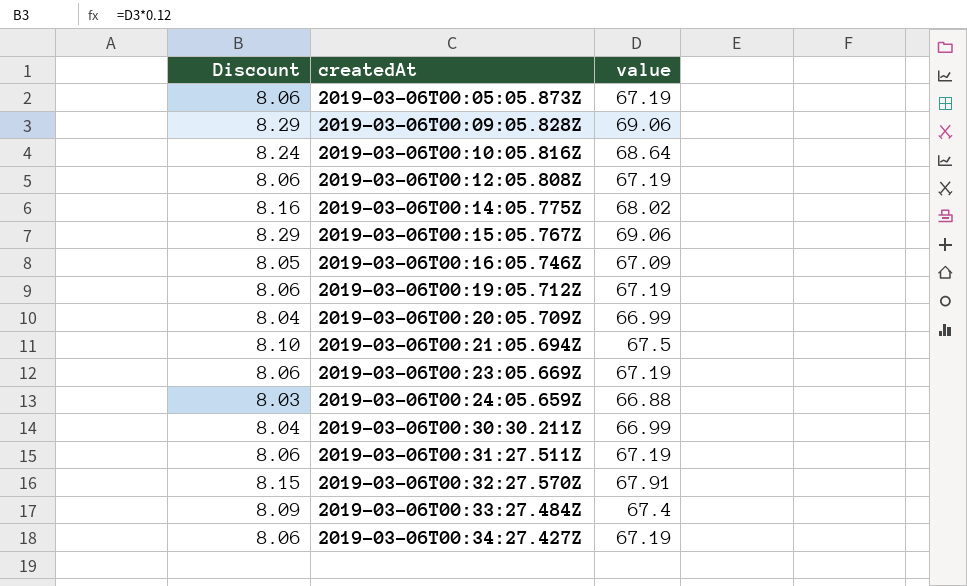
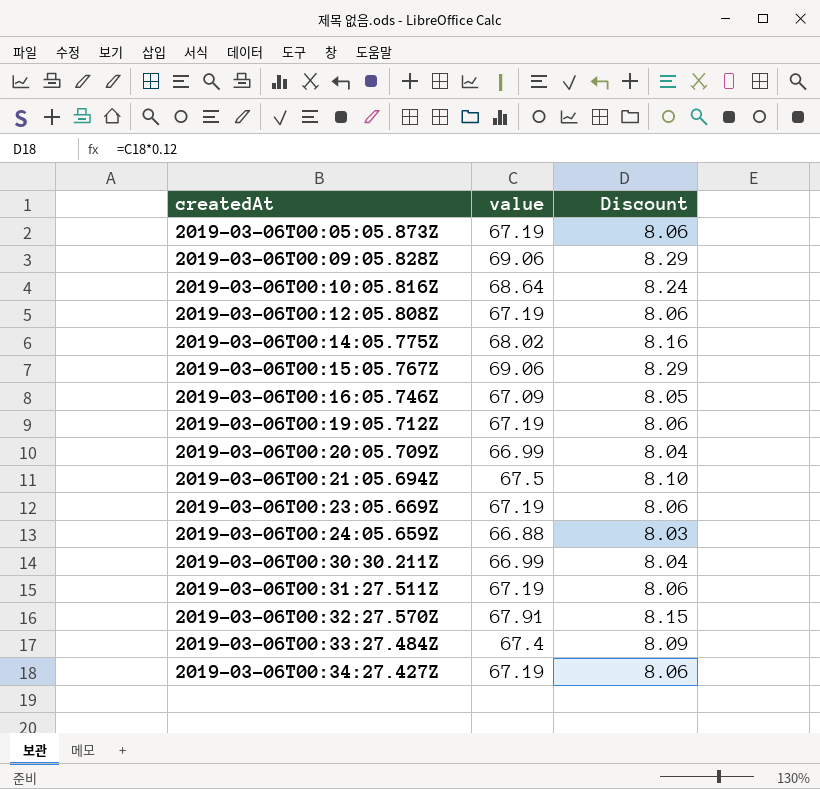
column Discount | position: 1 -> 3

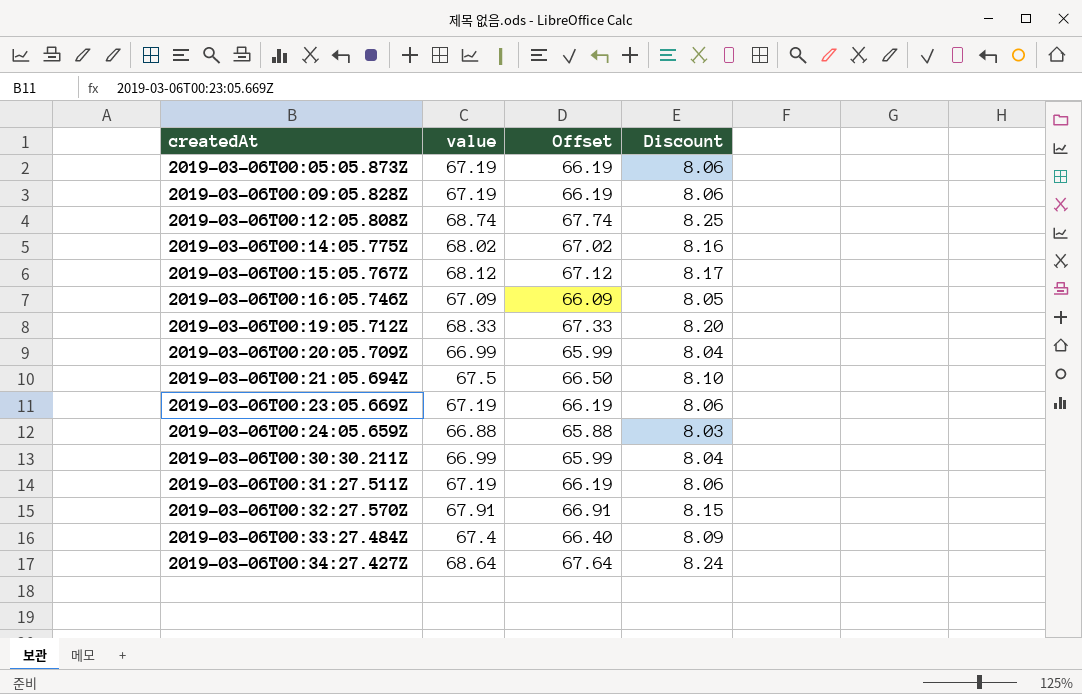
column Offset | formula: none -> [value] - 1
row 2019-03-06T00:10:05.816Z: 68.64 | 8.24 -> none
2019-03-06T00:09:05.828Z | value: 69.06 -> 67.19
2019-03-06T00:09:05.828Z | Discount: 8.29 -> 8.06
2019-03-06T00:12:05.808Z | value: 67.19 -> 68.74
2019-03-06T00:12:05.808Z | Discount: 8.06 -> 8.25
2019-03-06T00:15:05.767Z | value: 69.06 -> 68.12
2019-03-06T00:15:05.767Z | Discount: 8.29 -> 8.17
2019-03-06T00:19:05.712Z | value: 67.19 -> 68.33
2019-03-06T00:19:05.712Z | Discount: 8.06 -> 8.20
2019-03-06T00:34:27.427Z | value: 67.19 -> 68.64
2019-03-06T00:34:27.427Z | Discount: 8.06 -> 8.24

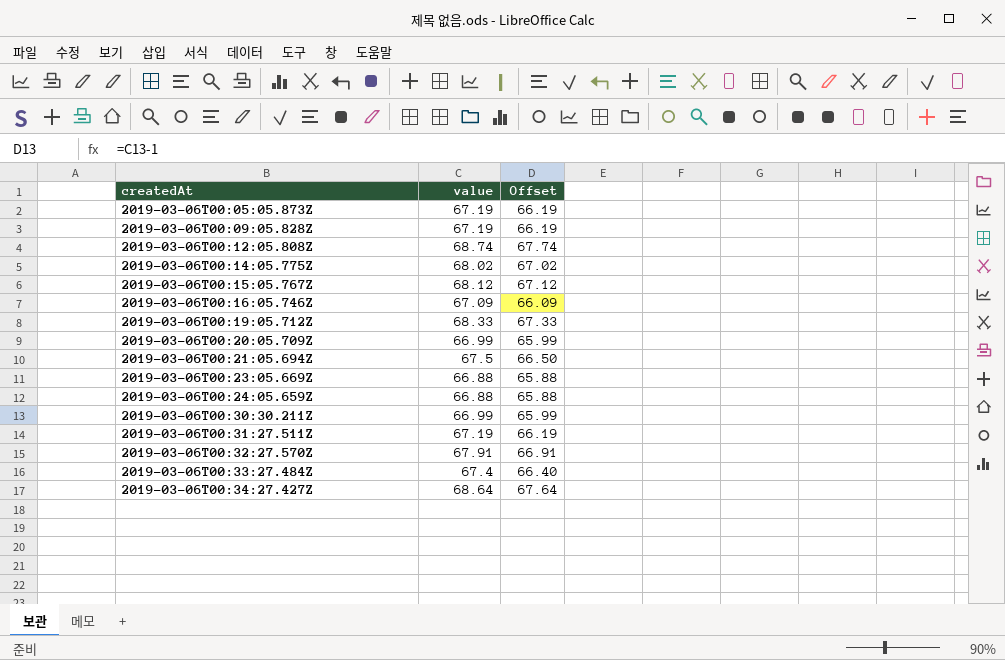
column Discount | formula: [value] * 0.12 -> none
2019-03-06T00:23:05.669Z | value: 67.19 -> 66.88
2019-03-06T00:23:05.669Z | Offset: 66.19 -> 65.88

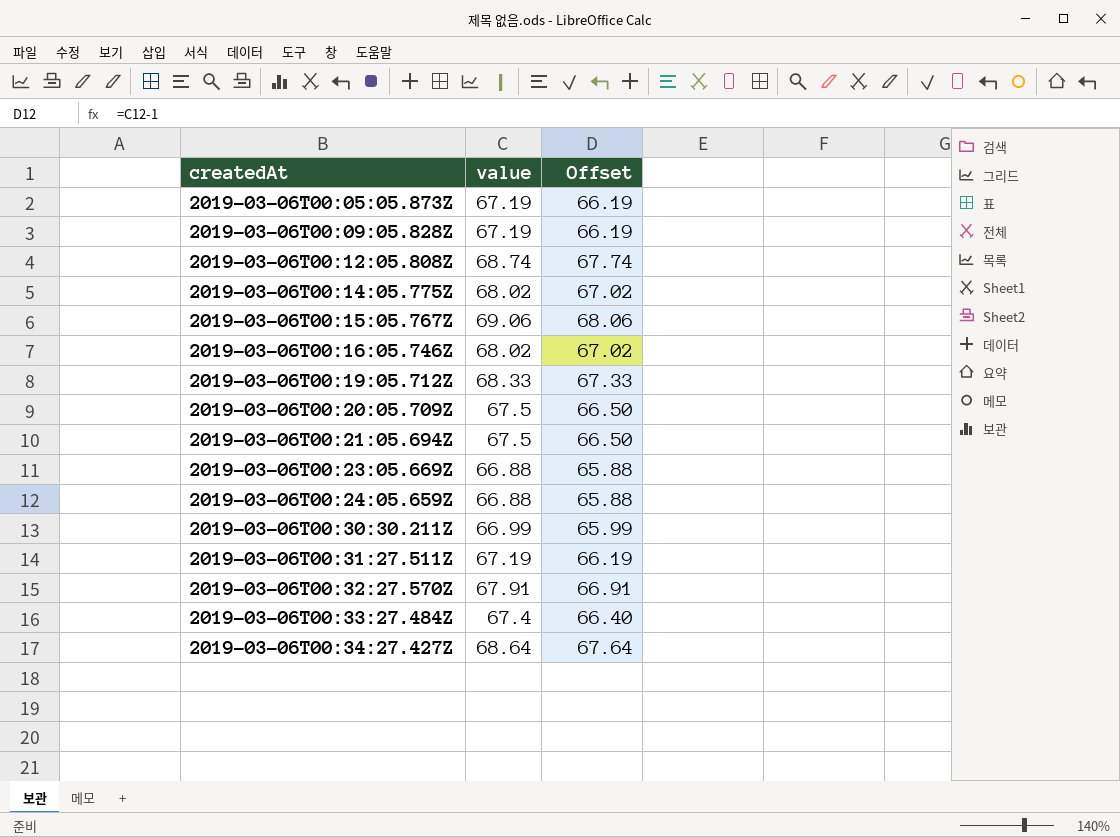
2019-03-06T00:15:05.767Z | value: 68.12 -> 69.06
2019-03-06T00:15:05.767Z | Offset: 67.12 -> 68.06
2019-03-06T00:16:05.746Z | value: 67.09 -> 68.02
2019-03-06T00:16:05.746Z | Offset: 66.09 -> 67.02
2019-03-06T00:20:05.709Z | value: 66.99 -> 67.5
2019-03-06T00:20:05.709Z | Offset: 65.99 -> 66.50

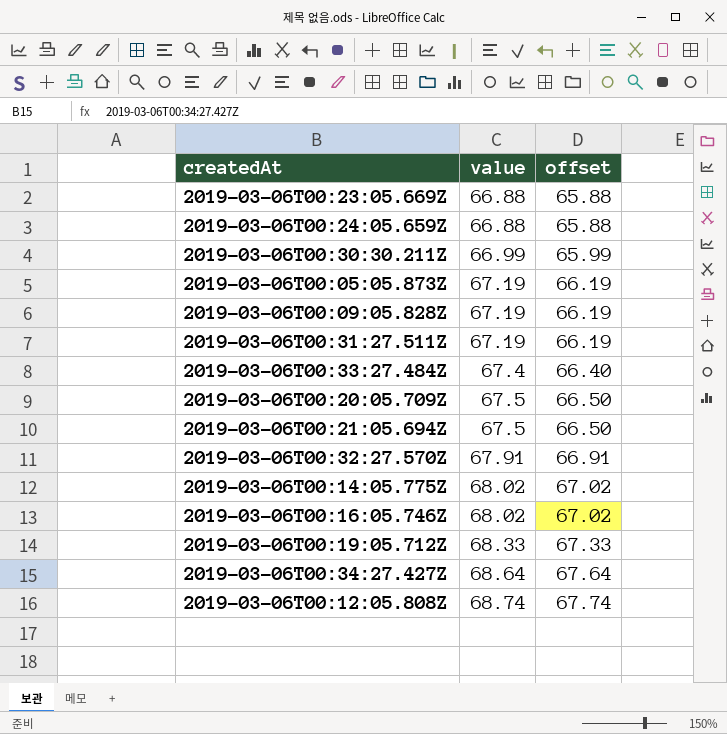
row order: createdAt ascending -> value ascending
column name: Offset -> offset
row 2019-03-06T00:15:05.767Z: 69.06 | 68.06 -> none

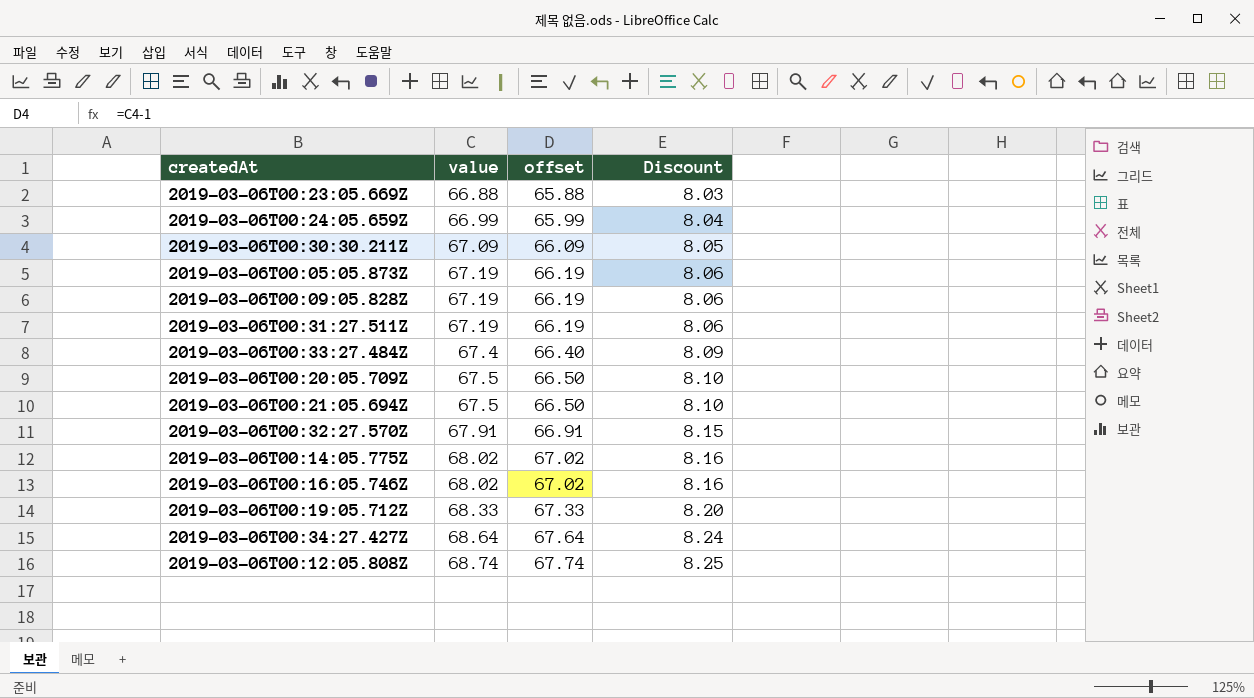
column Discount | formula: none -> [value] * 0.12
2019-03-06T00:24:05.659Z | value: 66.88 -> 66.99
2019-03-06T00:24:05.659Z | offset: 65.88 -> 65.99
2019-03-06T00:30:30.211Z | value: 66.99 -> 67.09
2019-03-06T00:30:30.211Z | offset: 65.99 -> 66.09

